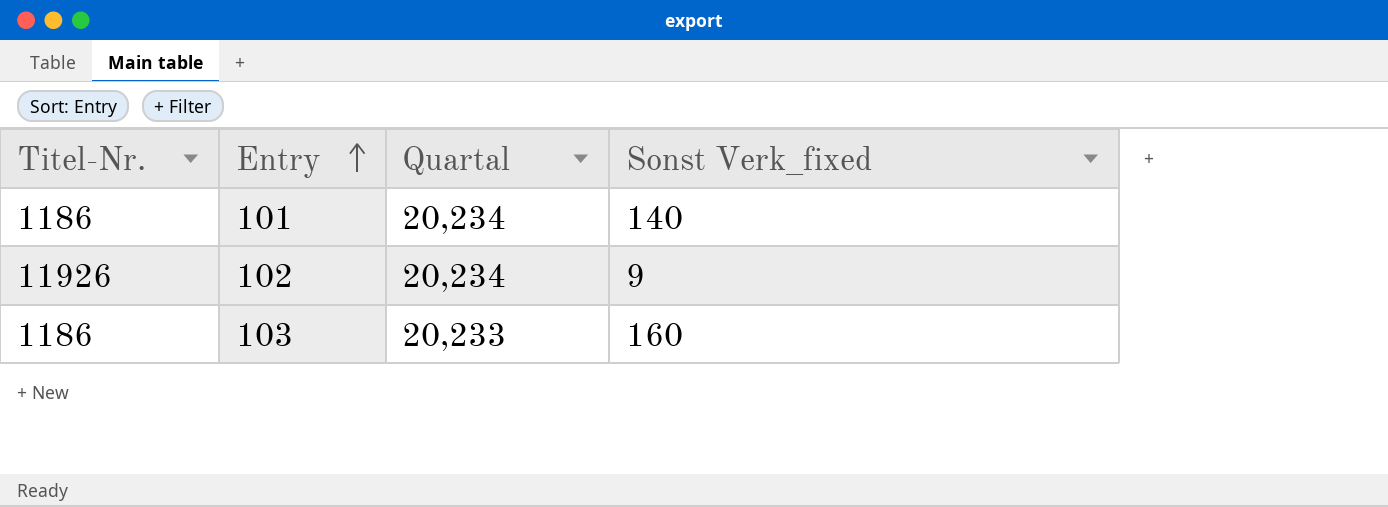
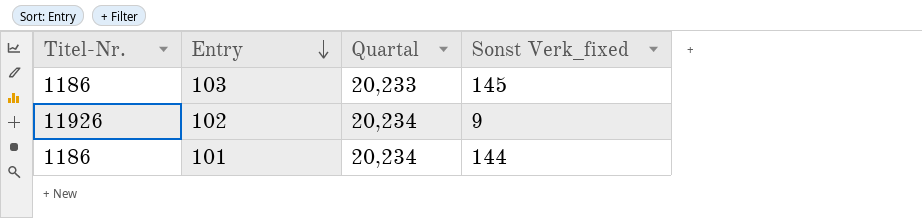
row order: Entry ascending -> Entry descending
103 | Sonst Verk_fixed: 160 -> 145
101 | Sonst Verk_fixed: 140 -> 144

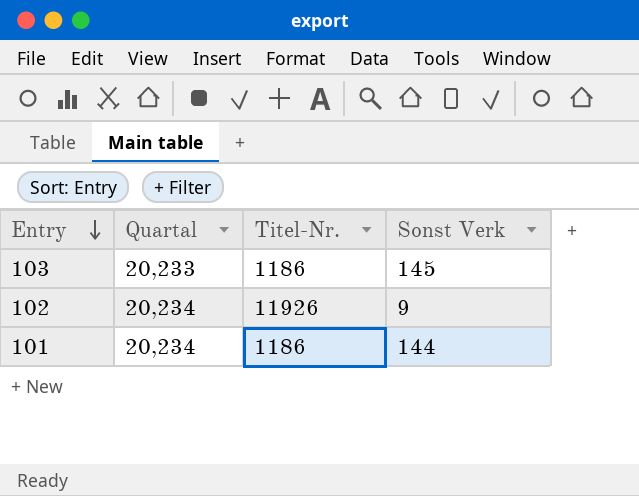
column Titel-Nr. | position: 1 -> 3
column name: Sonst Verk_fixed -> Sonst Verk

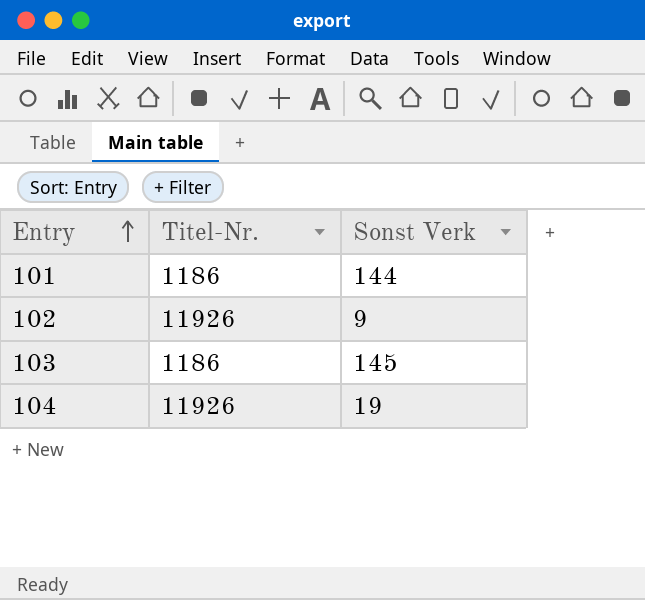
row order: Entry descending -> Entry ascending
column Quartal | position: 2 -> none
row 104: none -> 11926 | 19

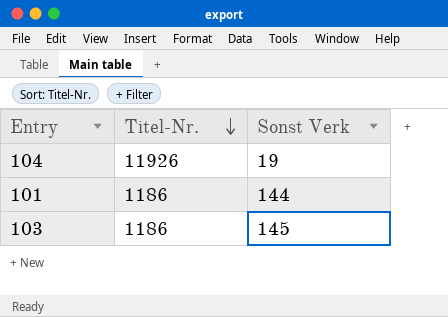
row order: Entry ascending -> Titel-Nr. descending
row 102: 11926 | 9 -> none

